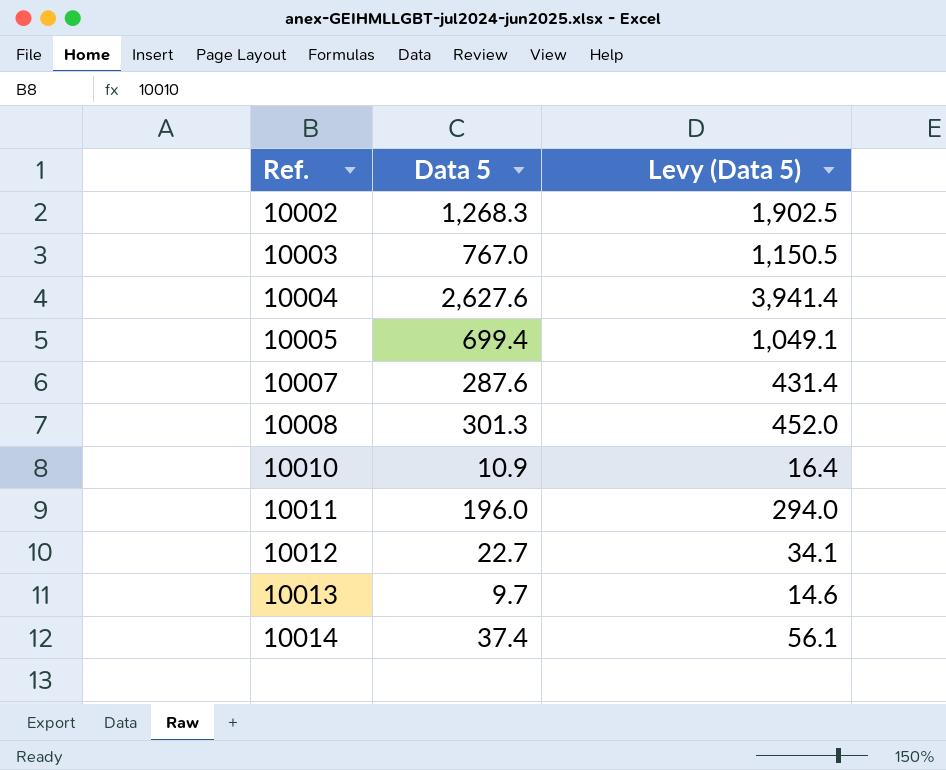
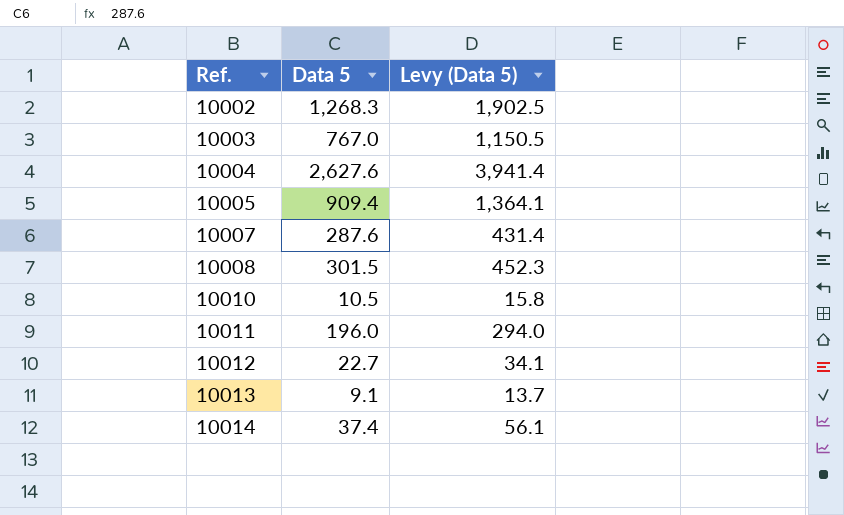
10005 | Data 5: 699.4 -> 909.4
10005 | Levy (Data 5): 1,049.1 -> 1,364.1
10008 | Data 5: 301.3 -> 301.5
10008 | Levy (Data 5): 452.0 -> 452.3
10010 | Data 5: 10.9 -> 10.5
10010 | Levy (Data 5): 16.4 -> 15.8
10013 | Data 5: 9.7 -> 9.1
10013 | Levy (Data 5): 14.6 -> 13.7

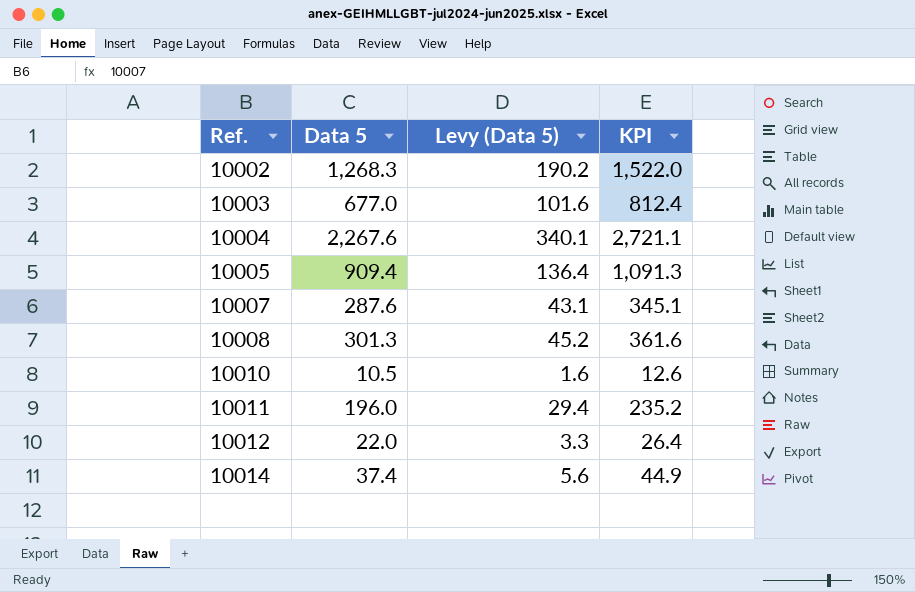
column Levy (Data 5) | formula: [Data 5] * 1.5 -> [Data 5] * 0.15
column KPI | formula: none -> [Data 5] * 1.2
row 10013: 9.1 | 13.7 -> none
10003 | Data 5: 767.0 -> 677.0
10004 | Data 5: 2,627.6 -> 2,267.6
10008 | Data 5: 301.5 -> 301.3
10012 | Data 5: 22.7 -> 22.0

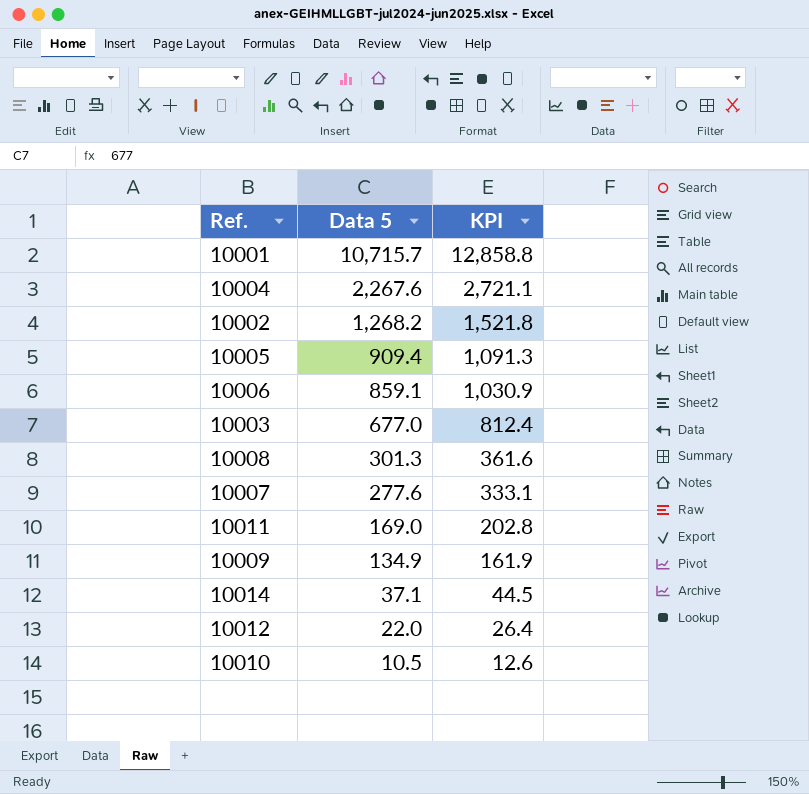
row order: Ref. ascending -> Data 5 descending
column Levy (Data 5) | formula: [Data 5] * 0.15 -> none
row 10001: none -> 10,715.7 | 12,858.8
10002 | Data 5: 1,268.3 -> 1,268.2
10002 | KPI: 1,522.0 -> 1,521.8
row 10006: none -> 859.1 | 1,030.9
10007 | Data 5: 287.6 -> 277.6
10007 | KPI: 345.1 -> 333.1
10011 | Data 5: 196.0 -> 169.0
10011 | KPI: 235.2 -> 202.8
row 10009: none -> 134.9 | 161.9
10014 | Data 5: 37.4 -> 37.1
10014 | KPI: 44.9 -> 44.5

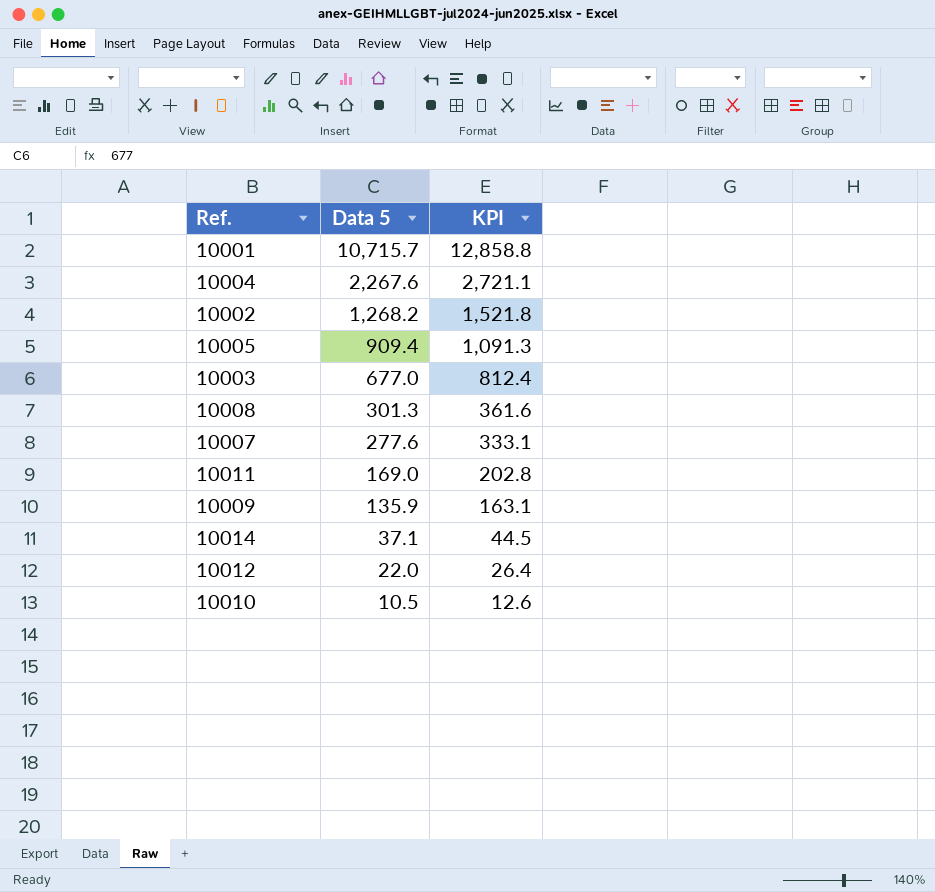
row 10006: 859.1 | 1,030.9 -> none
10009 | Data 5: 134.9 -> 135.9
10009 | KPI: 161.9 -> 163.1

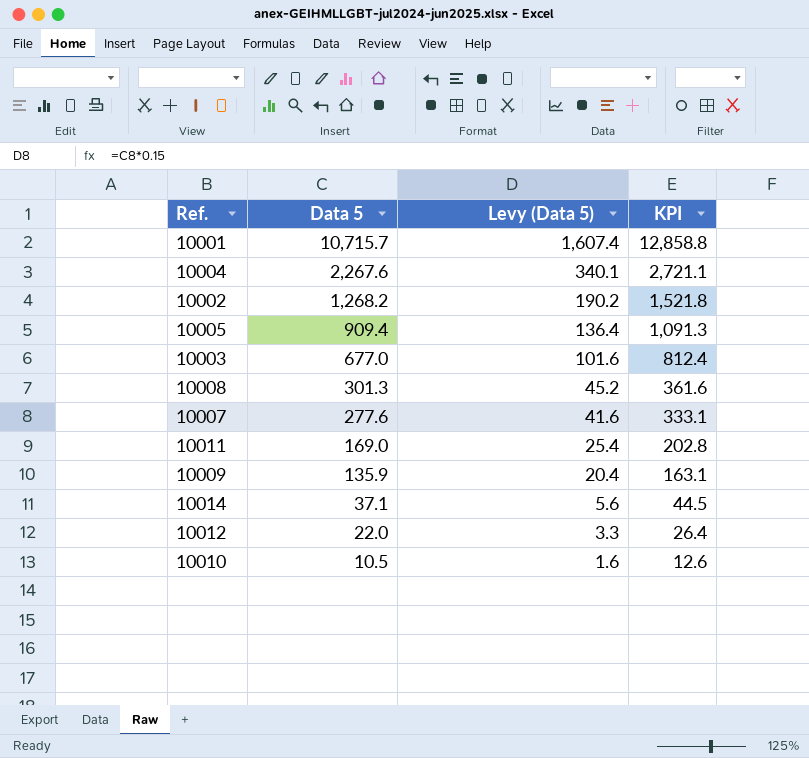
column Levy (Data 5) | formula: none -> [Data 5] * 0.15

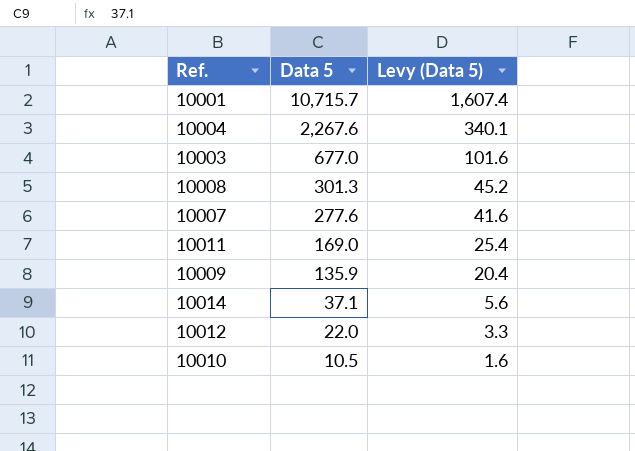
column KPI | formula: [Data 5] * 1.2 -> none
row 10002: 1,268.2 | 190.2 | 1,521.8 -> none
row 10005: 909.4 | 136.4 | 1,091.3 -> none

